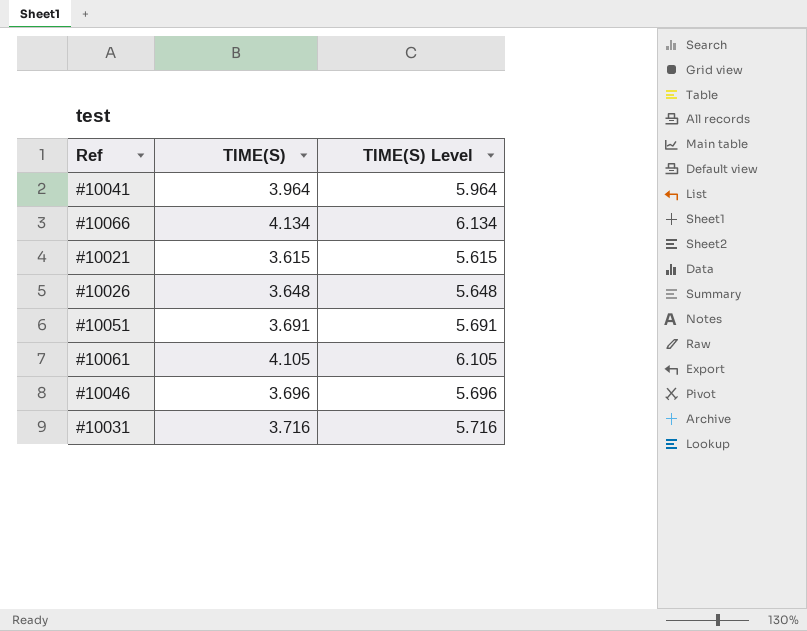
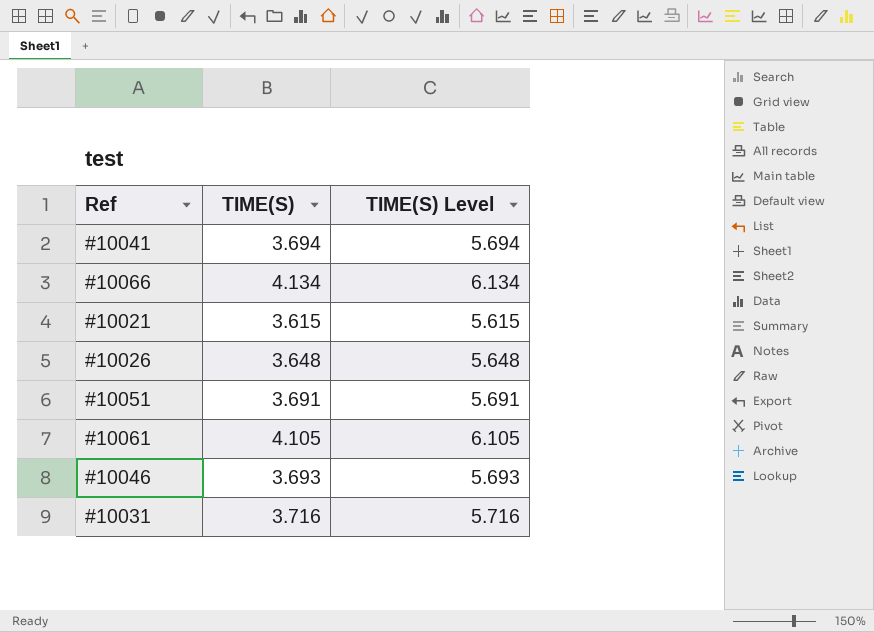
#10041 | TIME(S): 3.964 -> 3.694
#10041 | TIME(S) Level: 5.964 -> 5.694
#10046 | TIME(S): 3.696 -> 3.693
#10046 | TIME(S) Level: 5.696 -> 5.693

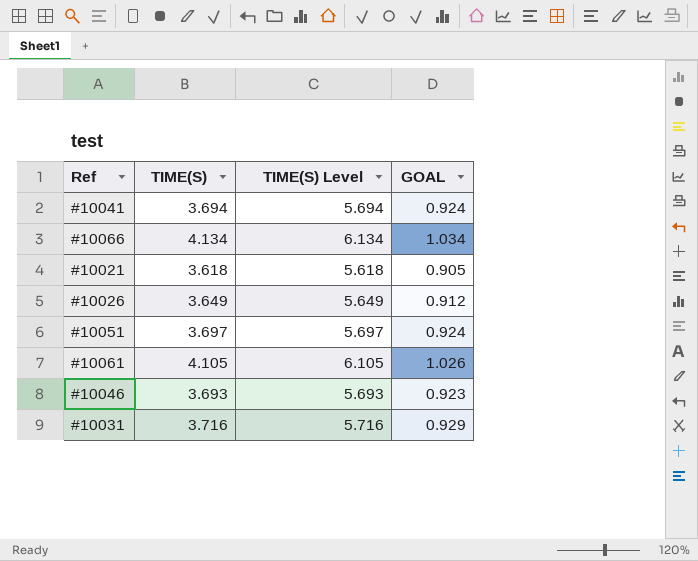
column GOAL | formula: none -> [TIME(S)] * 0.25
#10021 | TIME(S): 3.615 -> 3.618
#10021 | TIME(S) Level: 5.615 -> 5.618
#10026 | TIME(S): 3.648 -> 3.649
#10026 | TIME(S) Level: 5.648 -> 5.649
#10051 | TIME(S): 3.691 -> 3.697
#10051 | TIME(S) Level: 5.691 -> 5.697

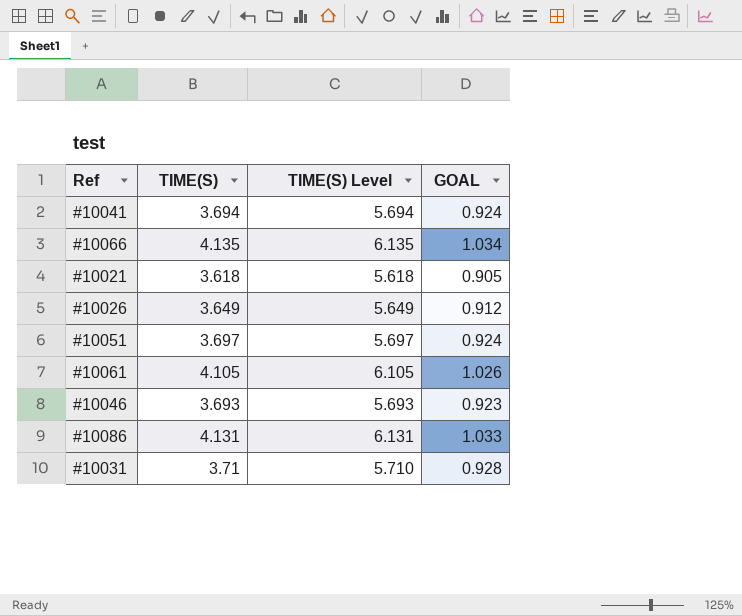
#10066 | TIME(S): 4.134 -> 4.135
#10066 | TIME(S) Level: 6.134 -> 6.135
row #10086: none -> 4.131 | 6.131 | 1.033
#10031 | TIME(S): 3.716 -> 3.71
#10031 | TIME(S) Level: 5.716 -> 5.710
#10031 | GOAL: 0.929 -> 0.928

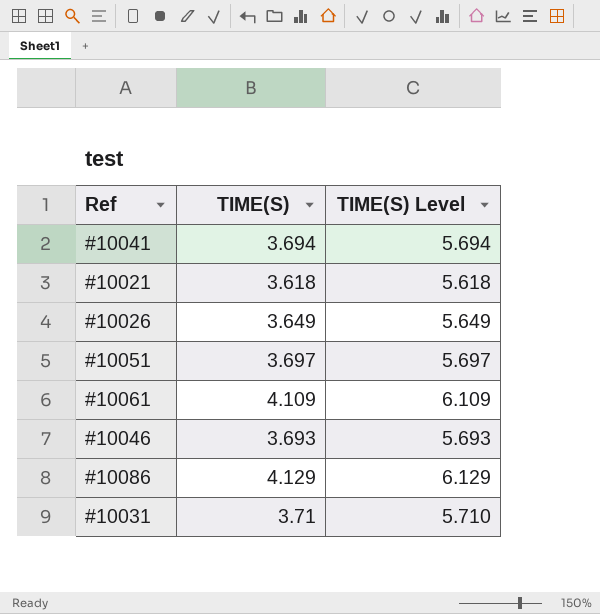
column GOAL | formula: [TIME(S)] * 0.25 -> none
row #10066: 4.135 | 6.135 | 1.034 -> none
#10061 | TIME(S): 4.105 -> 4.109
#10061 | TIME(S) Level: 6.105 -> 6.109
#10086 | TIME(S): 4.131 -> 4.129
#10086 | TIME(S) Level: 6.131 -> 6.129

